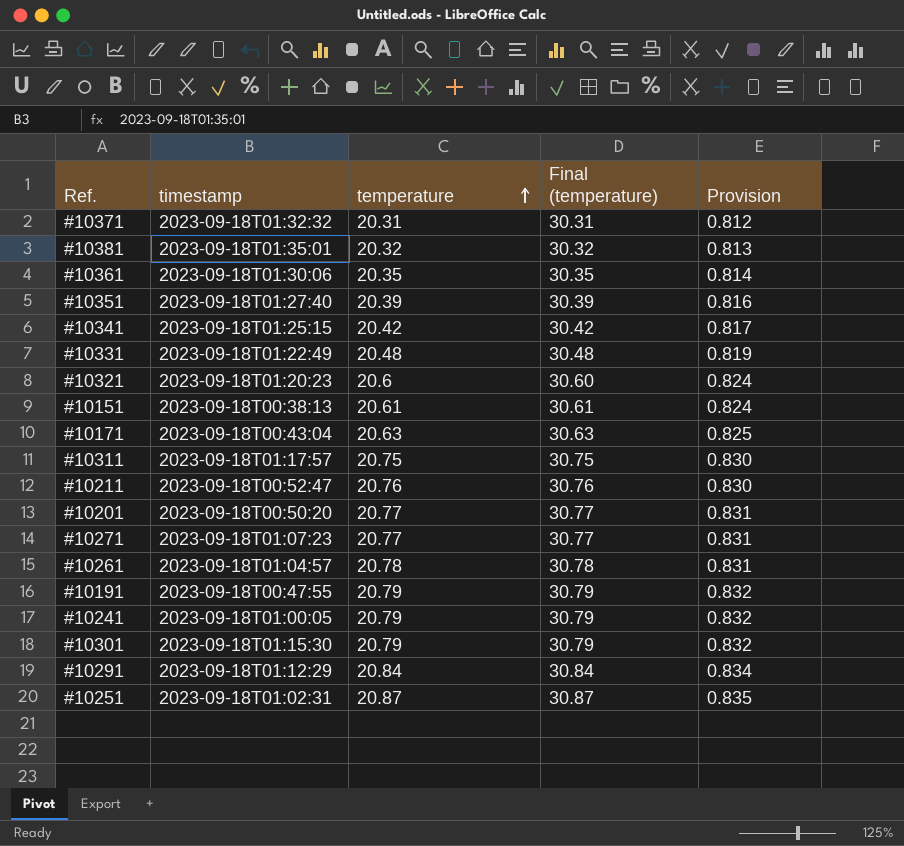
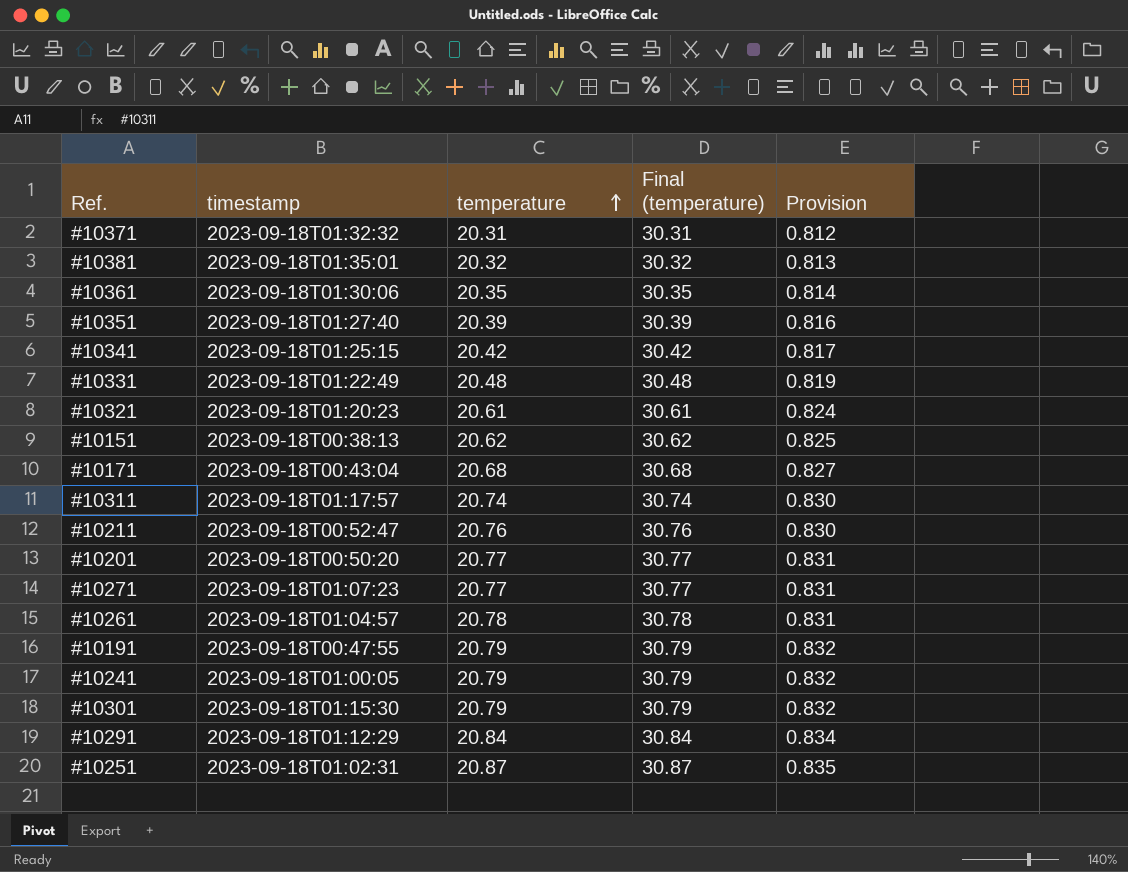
#10321 | temperature: 20.6 -> 20.61
#10321 | Final (temperature): 30.60 -> 30.61
#10151 | temperature: 20.61 -> 20.62
#10151 | Final (temperature): 30.61 -> 30.62
#10151 | Provision: 0.824 -> 0.825
#10171 | temperature: 20.63 -> 20.68
#10171 | Final (temperature): 30.63 -> 30.68
#10171 | Provision: 0.825 -> 0.827
#10311 | temperature: 20.75 -> 20.74
#10311 | Final (temperature): 30.75 -> 30.74

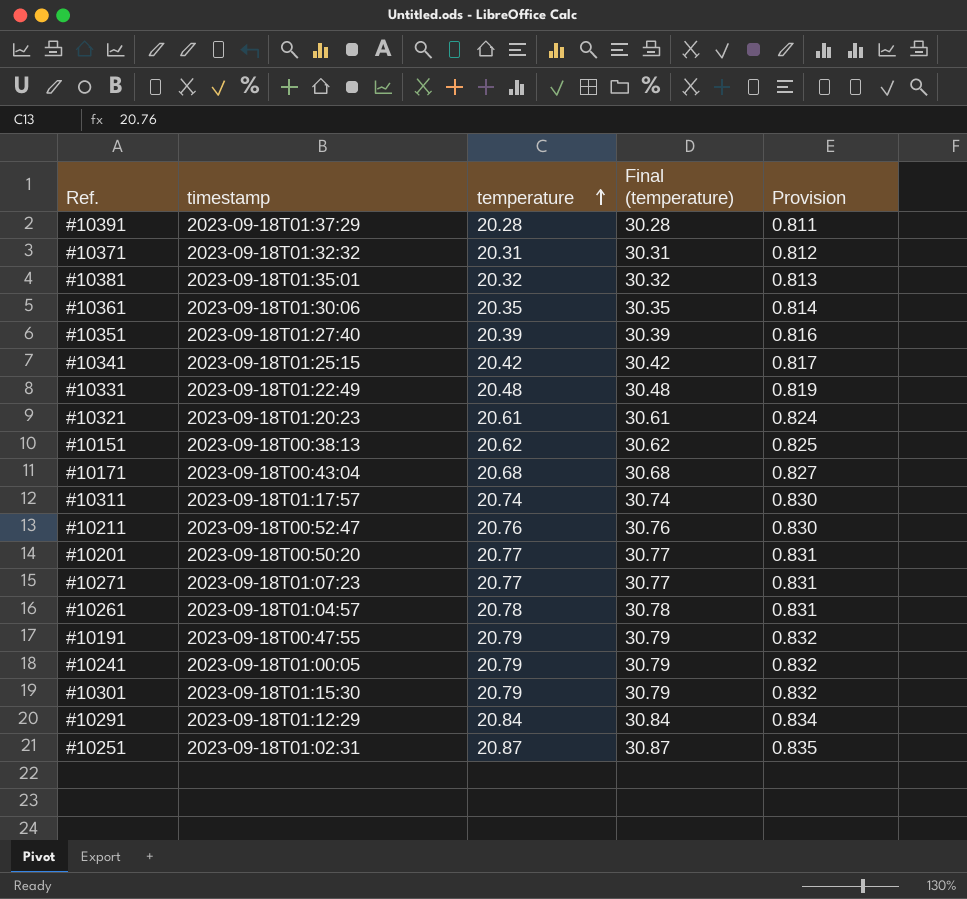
row #10391: none -> 2023-09-18T01:37:29 | 20.28 | 30.28 | 0.811

